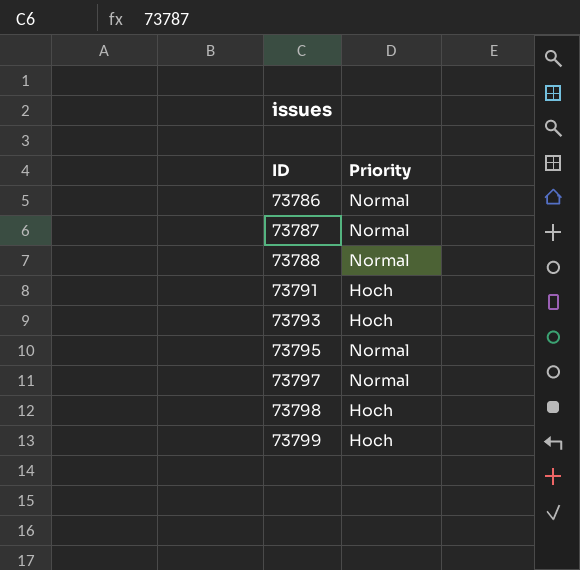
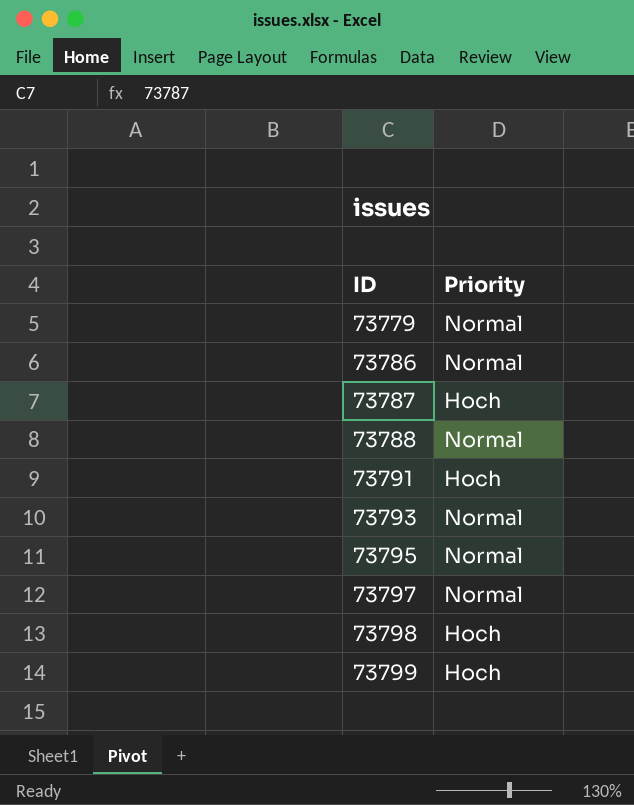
row 73779: none -> Normal
73787 | Priority: Normal -> Hoch
73793 | Priority: Hoch -> Normal

